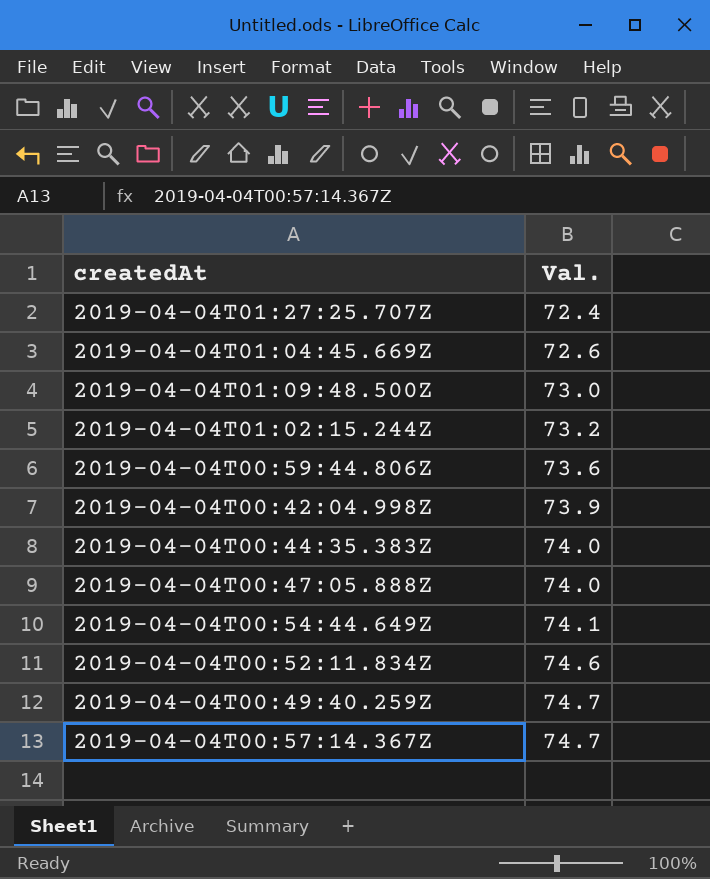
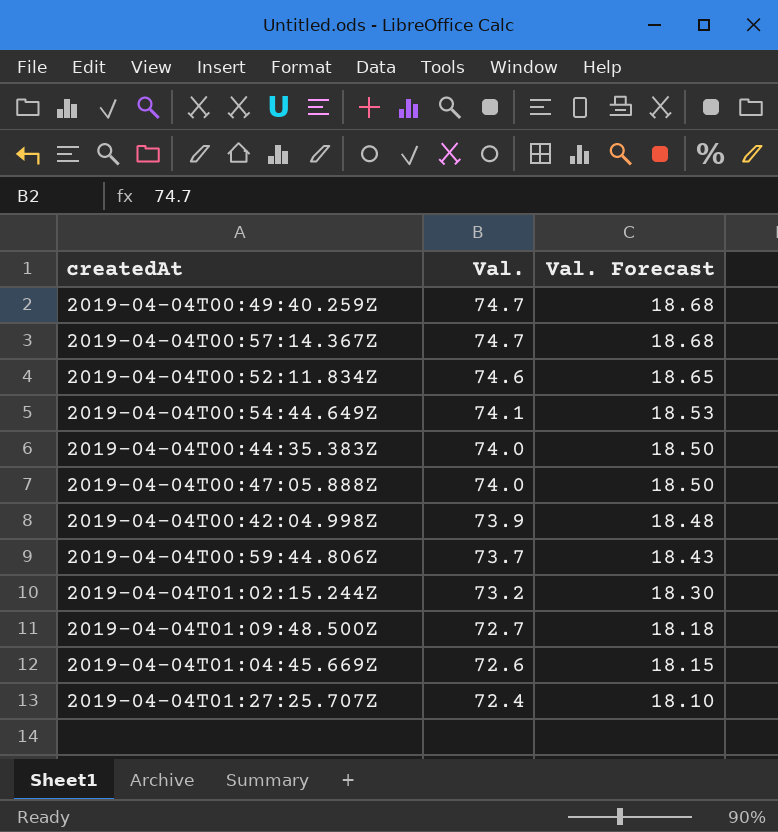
row order: Val. ascending -> Val. descending
column Val. Forecast | formula: none -> [Val.] * 0.25
2019-04-04T00:59:44.806Z | Val.: 73.6 -> 73.7
2019-04-04T01:09:48.500Z | Val.: 73.0 -> 72.7

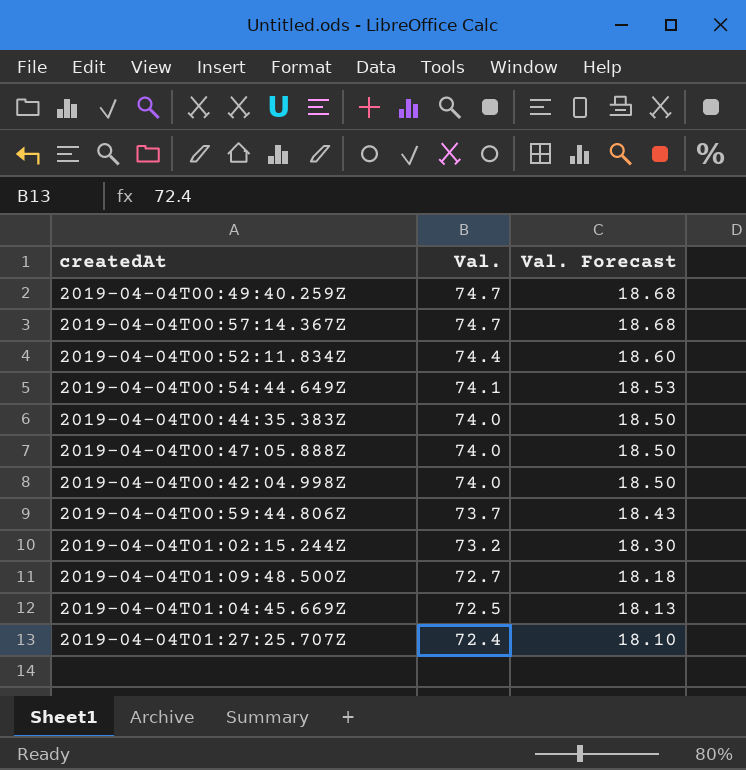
2019-04-04T00:52:11.834Z | Val.: 74.6 -> 74.4
2019-04-04T00:52:11.834Z | Val. Forecast: 18.65 -> 18.60
2019-04-04T00:42:04.998Z | Val.: 73.9 -> 74.0
2019-04-04T00:42:04.998Z | Val. Forecast: 18.48 -> 18.50
2019-04-04T01:04:45.669Z | Val.: 72.6 -> 72.5
2019-04-04T01:04:45.669Z | Val. Forecast: 18.15 -> 18.13

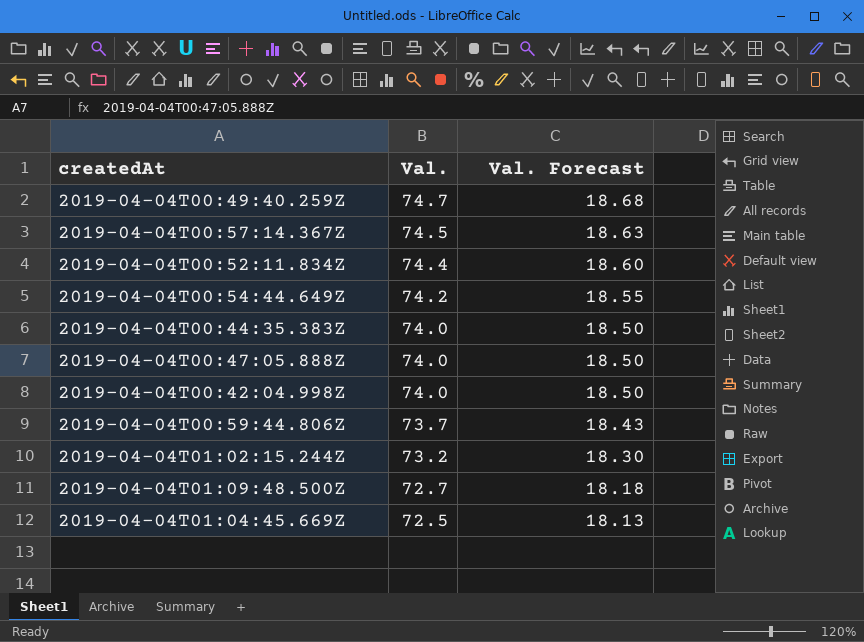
row 2019-04-04T01:27:25.707Z: 72.4 | 18.10 -> none
2019-04-04T00:57:14.367Z | Val.: 74.7 -> 74.5
2019-04-04T00:57:14.367Z | Val. Forecast: 18.68 -> 18.63
2019-04-04T00:54:44.649Z | Val.: 74.1 -> 74.2
2019-04-04T00:54:44.649Z | Val. Forecast: 18.53 -> 18.55

